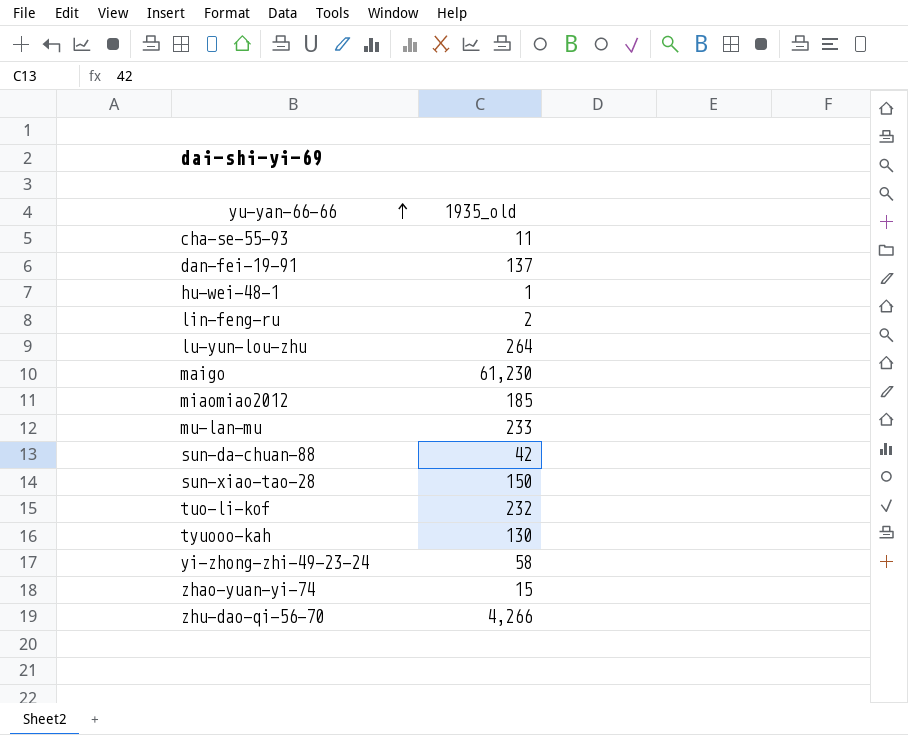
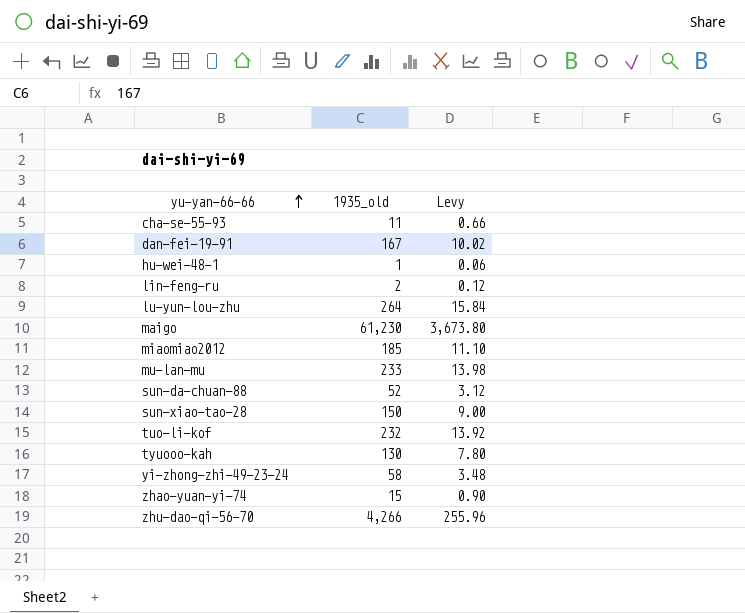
column Levy | formula: none -> [1935_old] * 0.06
dan-fei-19-91 | 1935_old: 137 -> 167
sun-da-chuan-88 | 1935_old: 42 -> 52

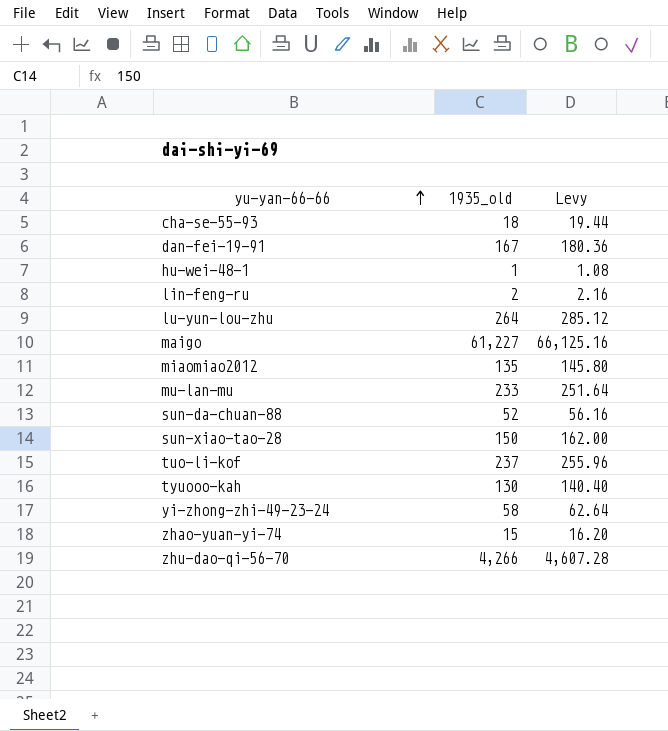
column Levy | formula: [1935_old] * 0.06 -> [1935_old] * 1.08
cha-se-55-93 | 1935_old: 11 -> 18
maigo | 1935_old: 61,230 -> 61,227
miaomiao2012 | 1935_old: 185 -> 135
tuo-li-kof | 1935_old: 232 -> 237

